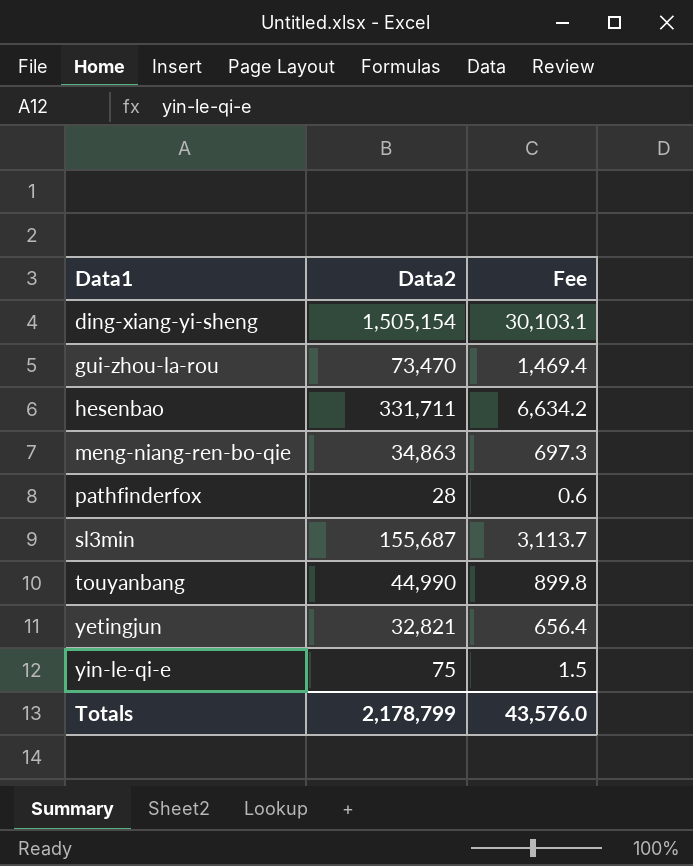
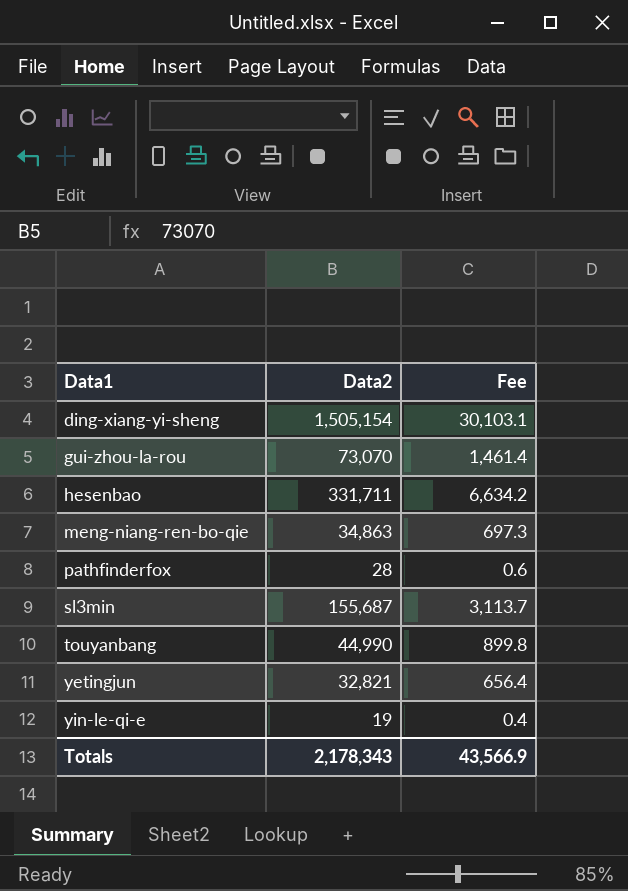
gui-zhou-la-rou | Data2: 73,470 -> 73,070
gui-zhou-la-rou | Fee: 1,469.4 -> 1,461.4
yin-le-qi-e | Data2: 75 -> 19
yin-le-qi-e | Fee: 1.5 -> 0.4
Totals | Data2: 2,178,799 -> 2,178,343
Totals | Fee: 43,576.0 -> 43,566.9

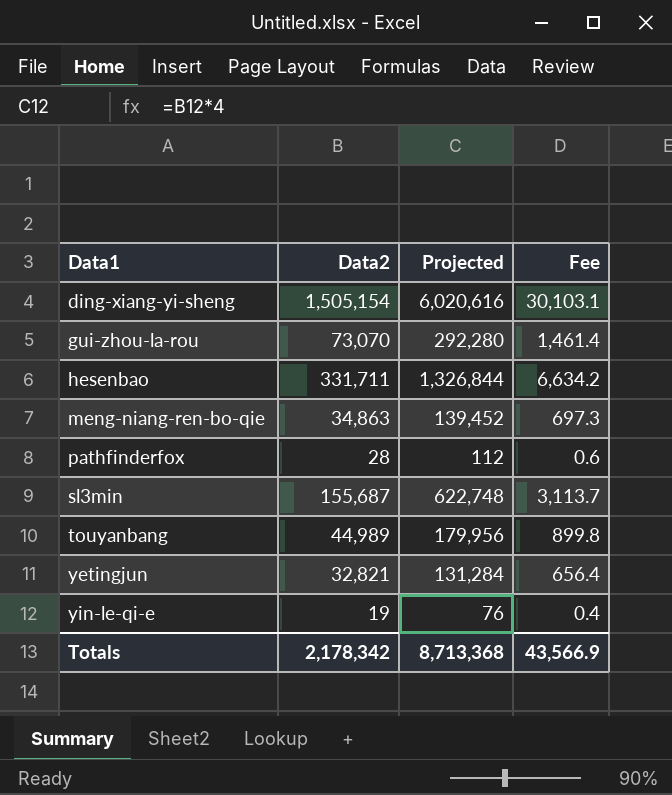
column Projected | formula: none -> [Data2] * 4
touyanbang | Data2: 44,990 -> 44,989
Totals | Data2: 2,178,343 -> 2,178,342

